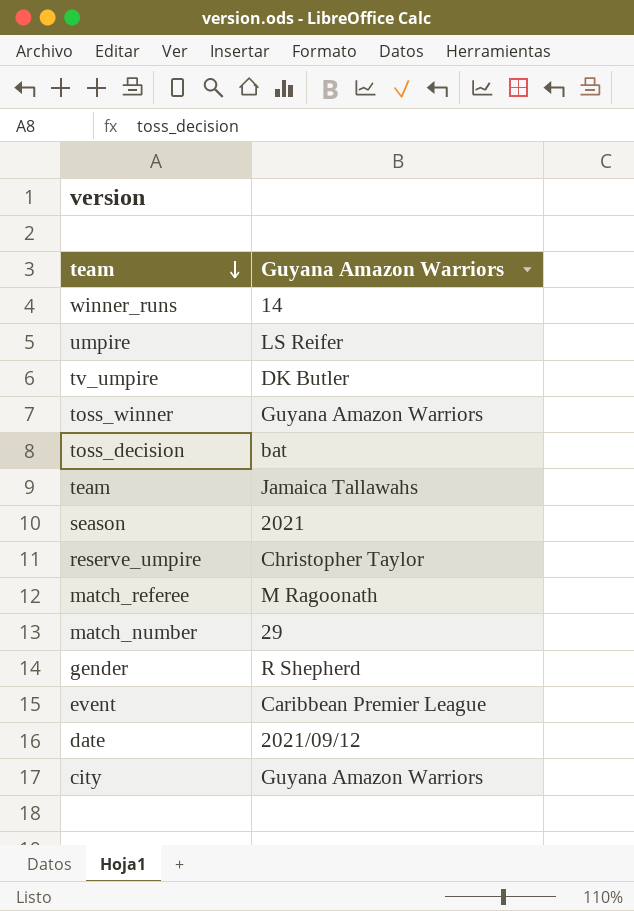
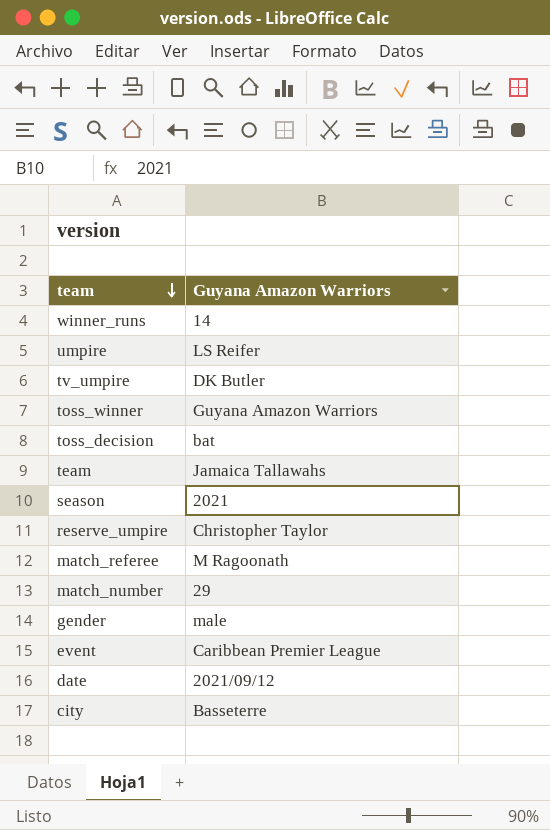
gender | Guyana Amazon Warriors: R Shepherd -> male
city | Guyana Amazon Warriors: Guyana Amazon Warriors -> Basseterre

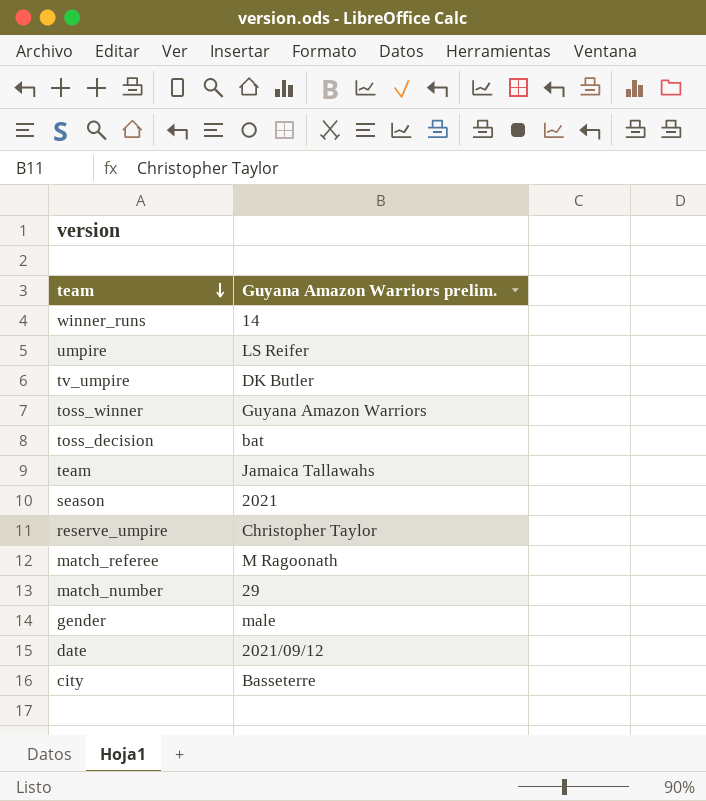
column name: Guyana Amazon Warriors -> Guyana Amazon Warriors prelim.
row event: Caribbean Premier League -> none

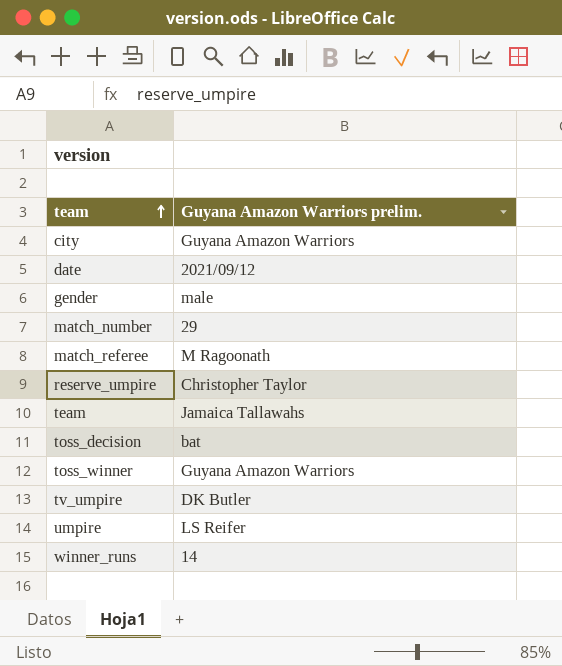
row order: team descending -> team ascending
row season: 2021 -> none
city | Guyana Amazon Warriors prelim.: Basseterre -> Guyana Amazon Warriors

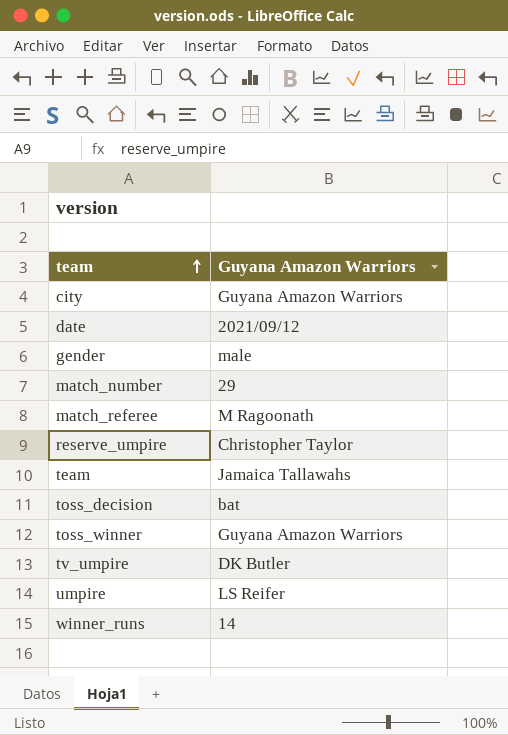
column name: Guyana Amazon Warriors prelim. -> Guyana Amazon Warriors

